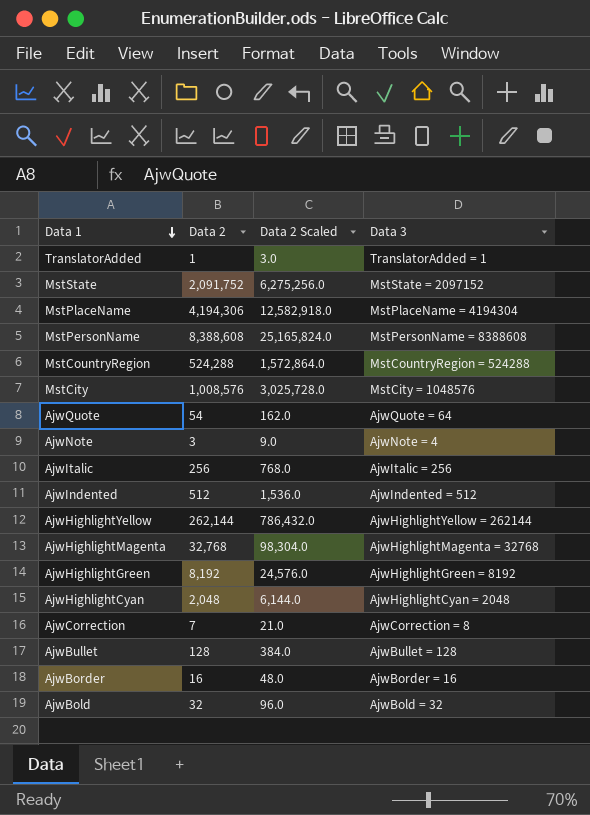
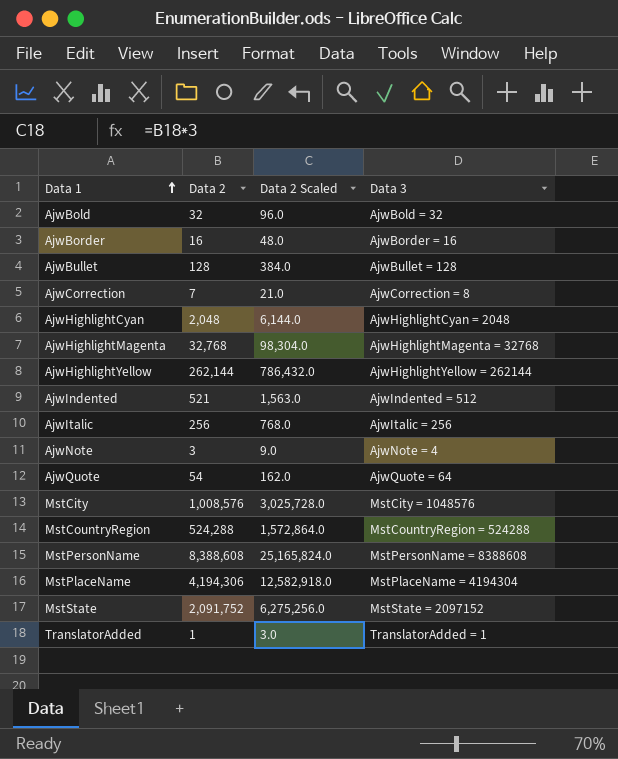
row order: Data 1 descending -> Data 1 ascending
row AjwHighlightGreen: 8,192 | 24,576.0 | AjwHighlightGreen = 8192 -> none
AjwIndented | Data 2: 512 -> 521
AjwIndented | Data 2 Scaled: 1,536.0 -> 1,563.0

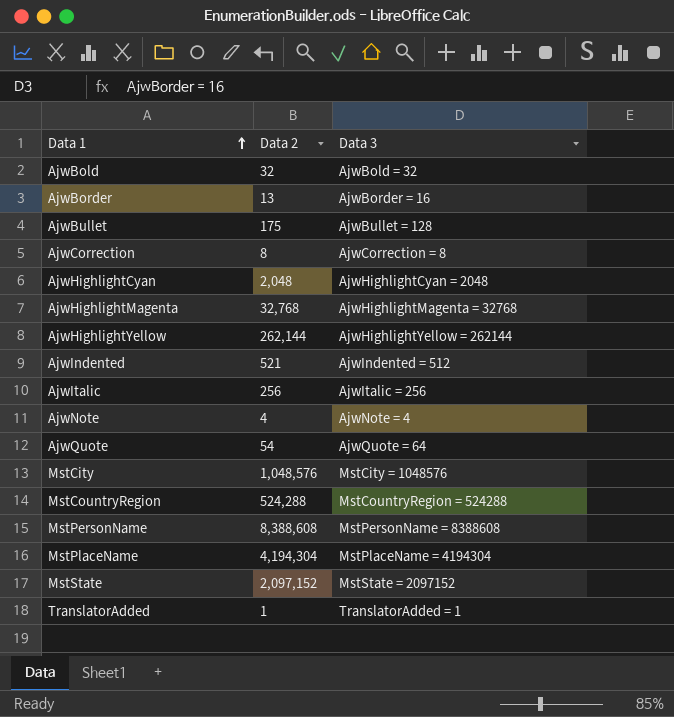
column Data 2 Scaled | formula: [Data 2] * 3 -> none
AjwBorder | Data 2: 16 -> 13
AjwBullet | Data 2: 128 -> 175
AjwCorrection | Data 2: 7 -> 8
AjwNote | Data 2: 3 -> 4
MstCity | Data 2: 1,008,576 -> 1,048,576
MstPlaceName | Data 2: 4,194,306 -> 4,194,304
MstState | Data 2: 2,091,752 -> 2,097,152

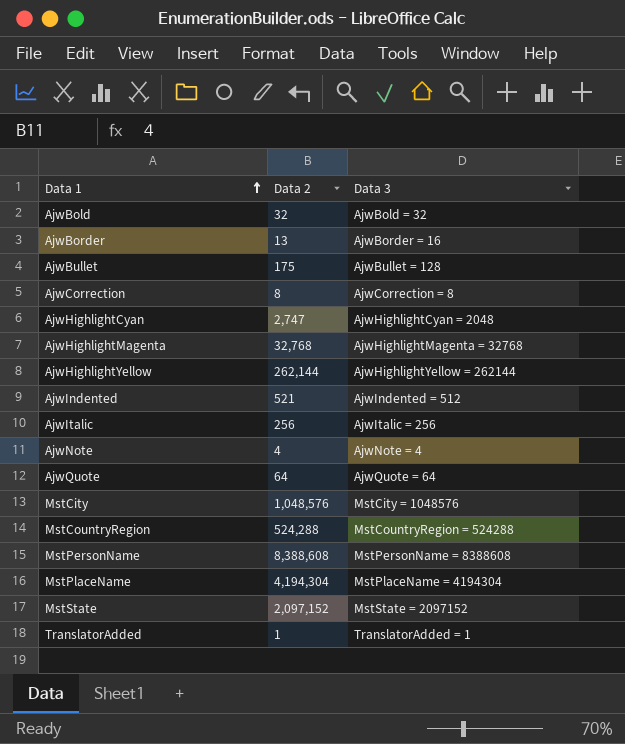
AjwHighlightCyan | Data 2: 2,048 -> 2,747
AjwQuote | Data 2: 54 -> 64

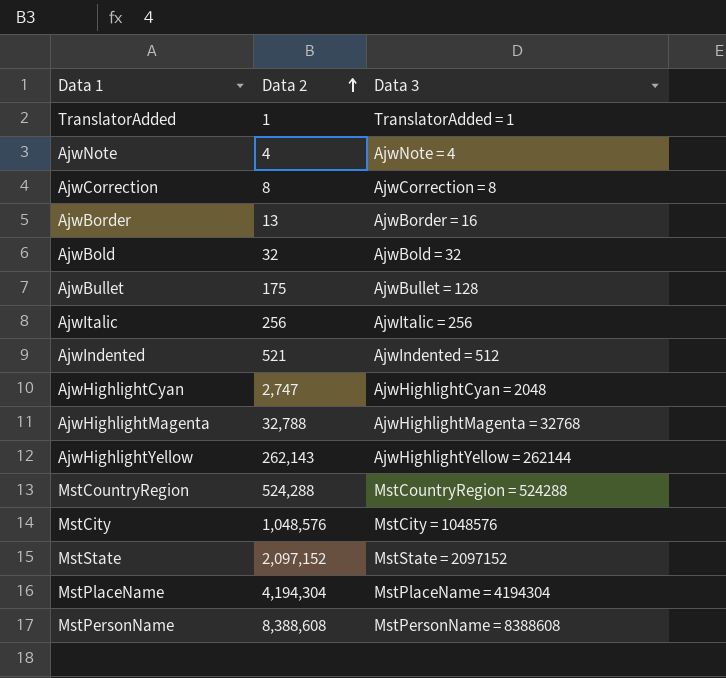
row order: Data 1 ascending -> Data 2 ascending
row AjwQuote: 64 | AjwQuote = 64 -> none
AjwHighlightMagenta | Data 2: 32,768 -> 32,788
AjwHighlightYellow | Data 2: 262,144 -> 262,143

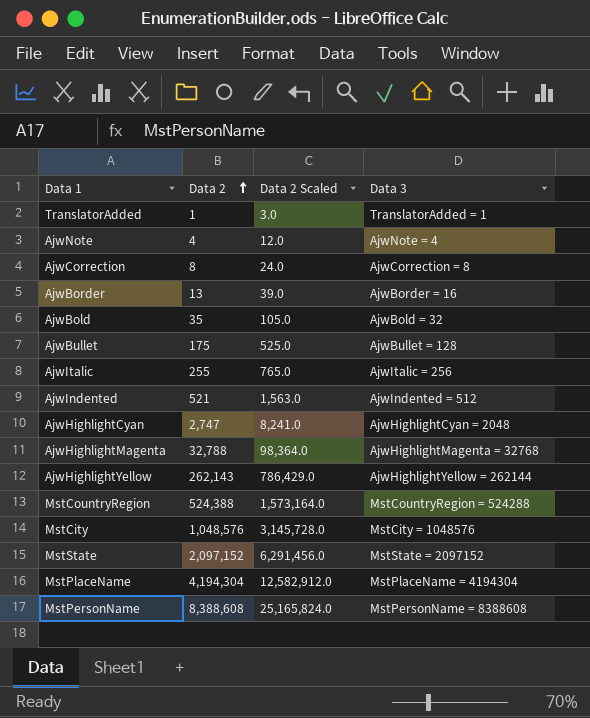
column Data 2 Scaled | formula: none -> [Data 2] * 3
AjwBold | Data 2: 32 -> 35
AjwItalic | Data 2: 256 -> 255
MstCountryRegion | Data 2: 524,288 -> 524,388

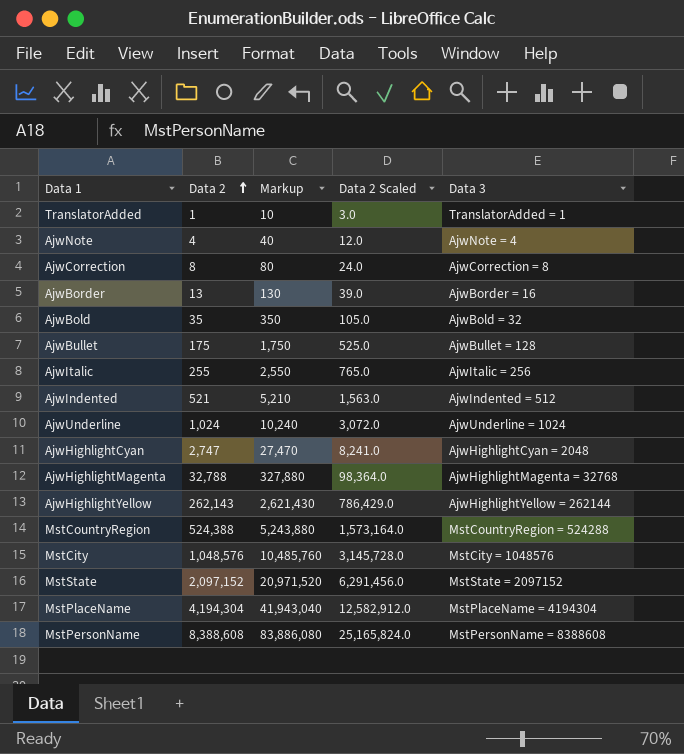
column Markup | formula: none -> [Data 2] * 10
row AjwUnderline: none -> 1,024 | 10,240 | 3,072.0 | AjwUnderline = 1024

